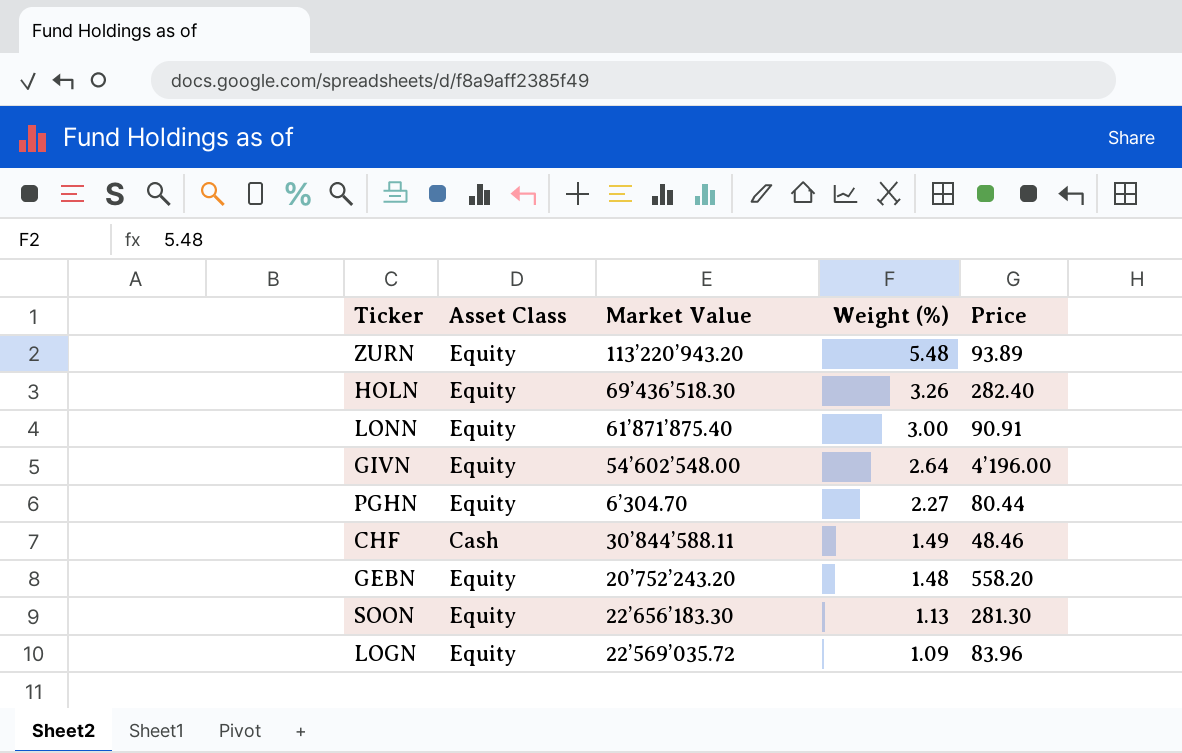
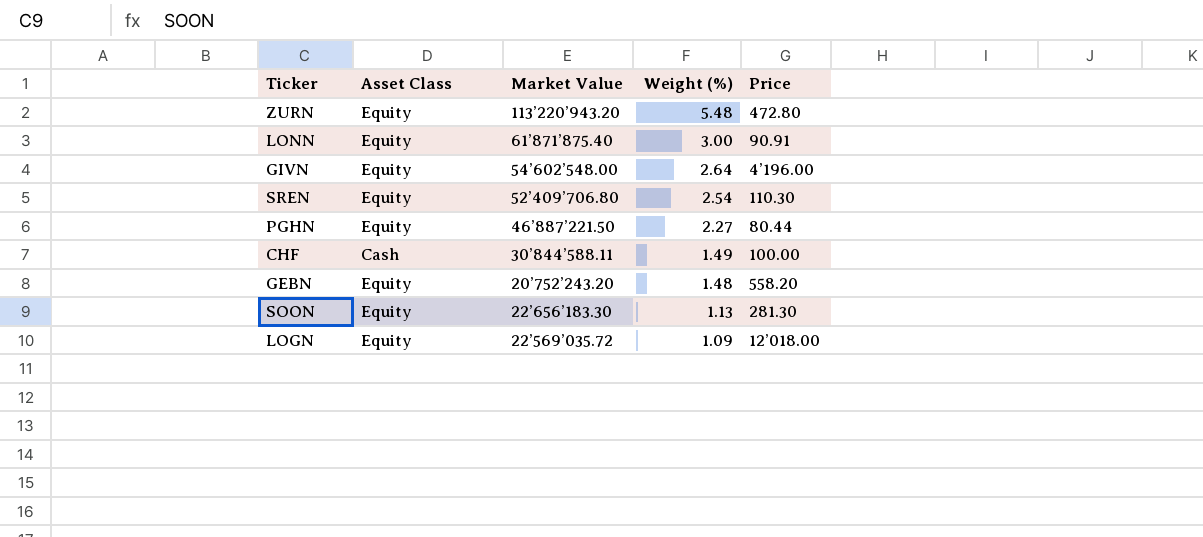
row HOLN: Equity | 69’436’518.30 | 3.26 | 282.40 -> none
ZURN | Price: 93.89 -> 472.80
row SREN: none -> Equity | 52’409’706.80 | 2.54 | 110.30
PGHN | Market Value: 6’304.70 -> 46’887’221.50
CHF | Price: 48.46 -> 100.00
LOGN | Price: 83.96 -> 12’018.00

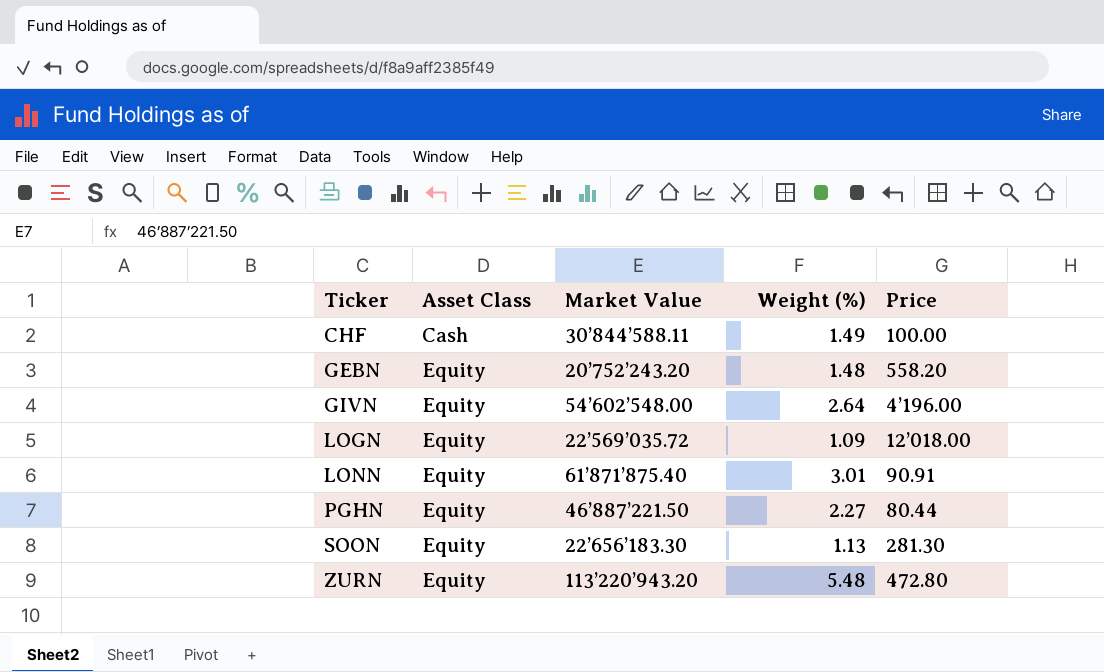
row order: Weight (%) descending -> Ticker ascending
row SREN: Equity | 52’409’706.80 | 2.54 | 110.30 -> none
LONN | Weight (%): 3.00 -> 3.01

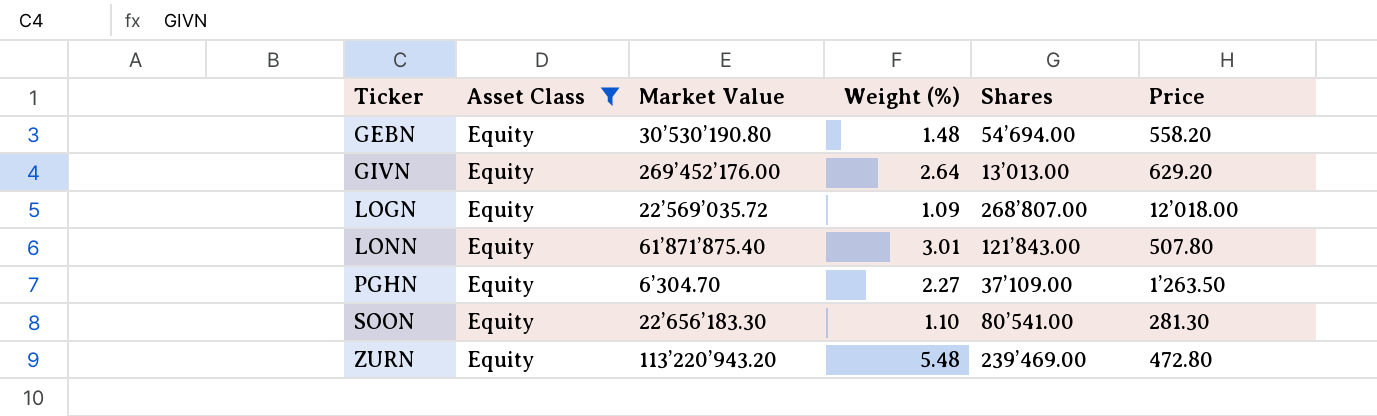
filter: none -> Asset Class = Equity
column Shares | position: none -> 5
GEBN | Market Value: 20’752’243.20 -> 30’530’190.80
GIVN | Market Value: 54’602’548.00 -> 269’452’176.00
GIVN | Price: 4’196.00 -> 629.20
LONN | Price: 90.91 -> 507.80
PGHN | Market Value: 46’887’221.50 -> 6’304.70
PGHN | Price: 80.44 -> 1’263.50
SOON | Weight (%): 1.13 -> 1.10

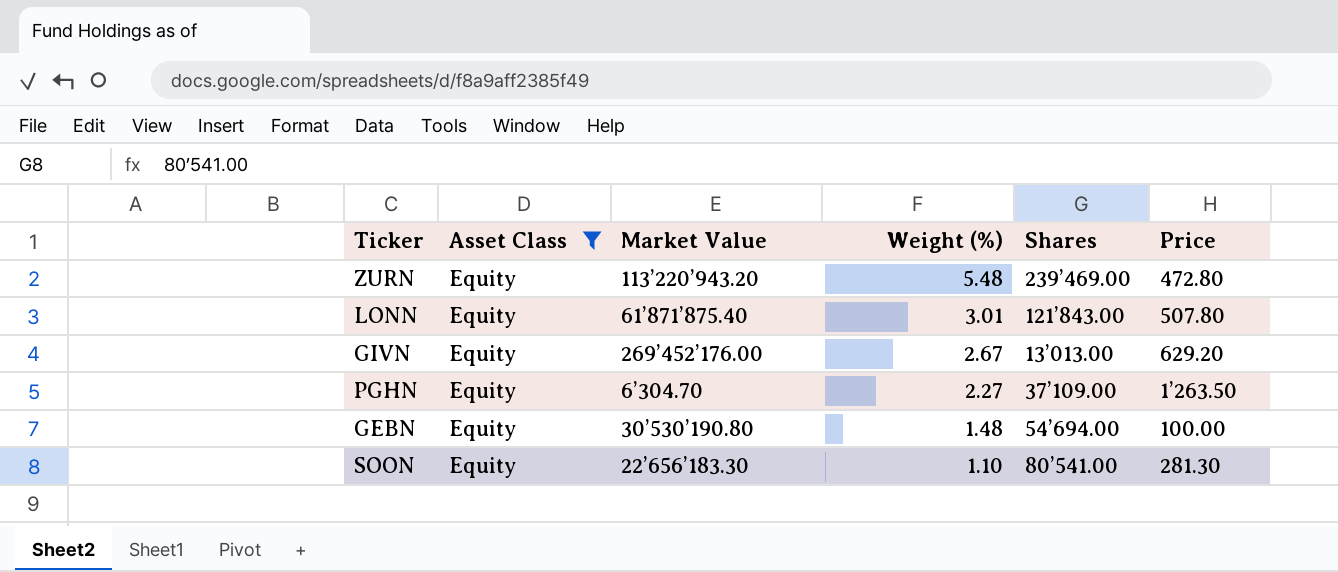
row order: Ticker ascending -> Weight (%) descending
row LOGN: Equity | 22’569’035.72 | 1.09 | 268’807.00 | 12’018.00 -> none
GIVN | Weight (%): 2.64 -> 2.67
GEBN | Price: 558.20 -> 100.00

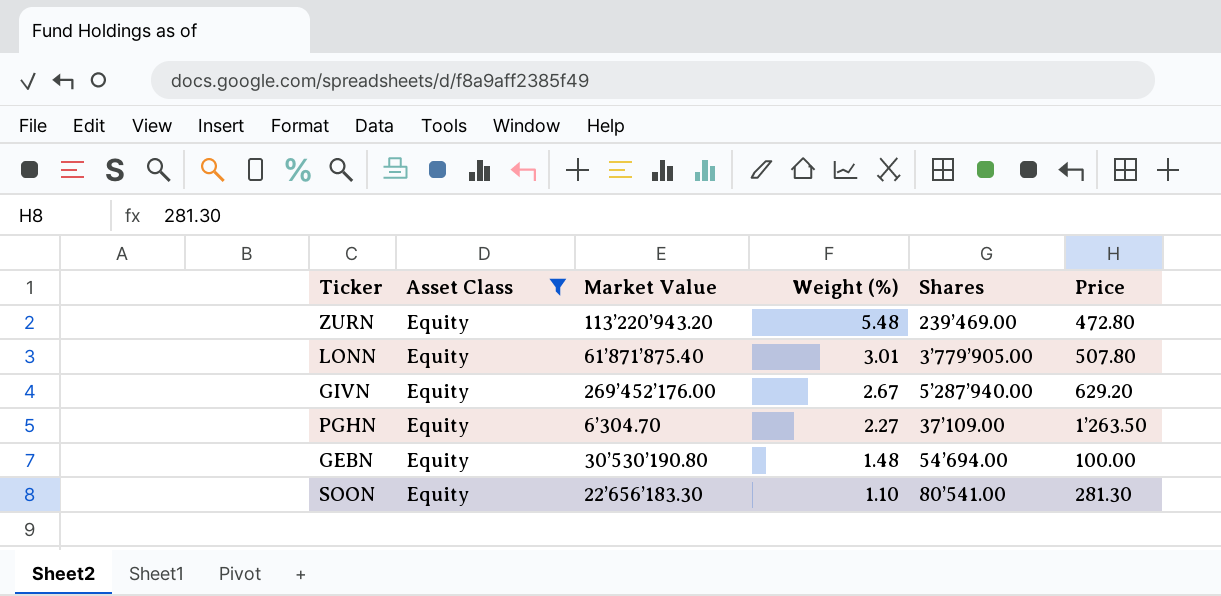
LONN | Shares: 121’843.00 -> 3’779’905.00
GIVN | Shares: 13’013.00 -> 5’287’940.00

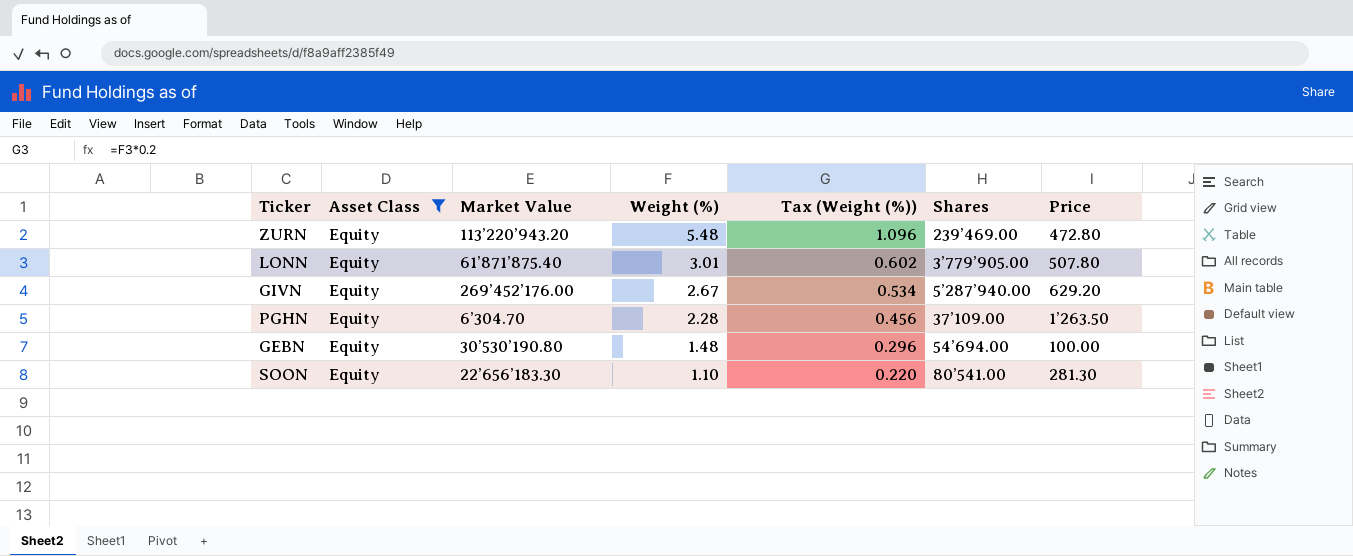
column Tax (Weight (%)) | formula: none -> [Weight (%)] * 0.2
PGHN | Weight (%): 2.27 -> 2.28

